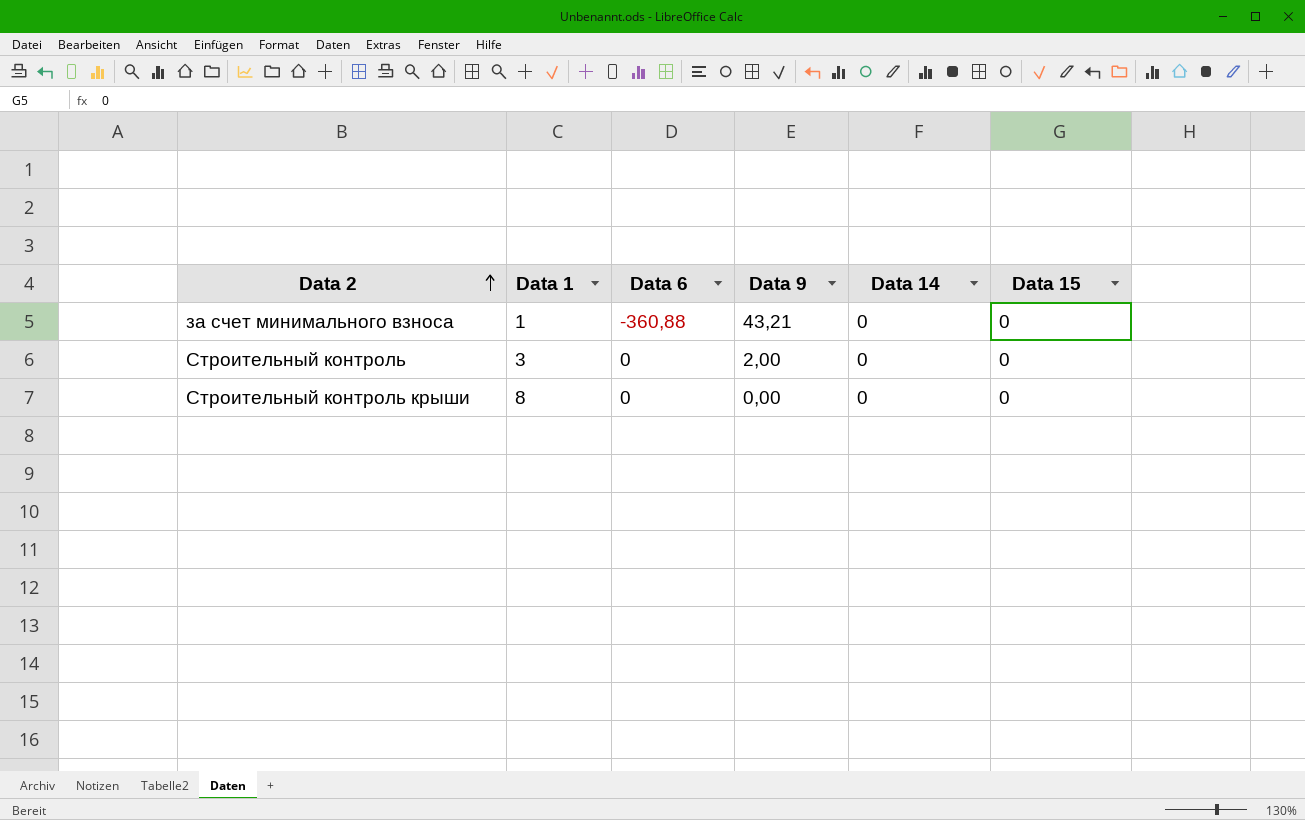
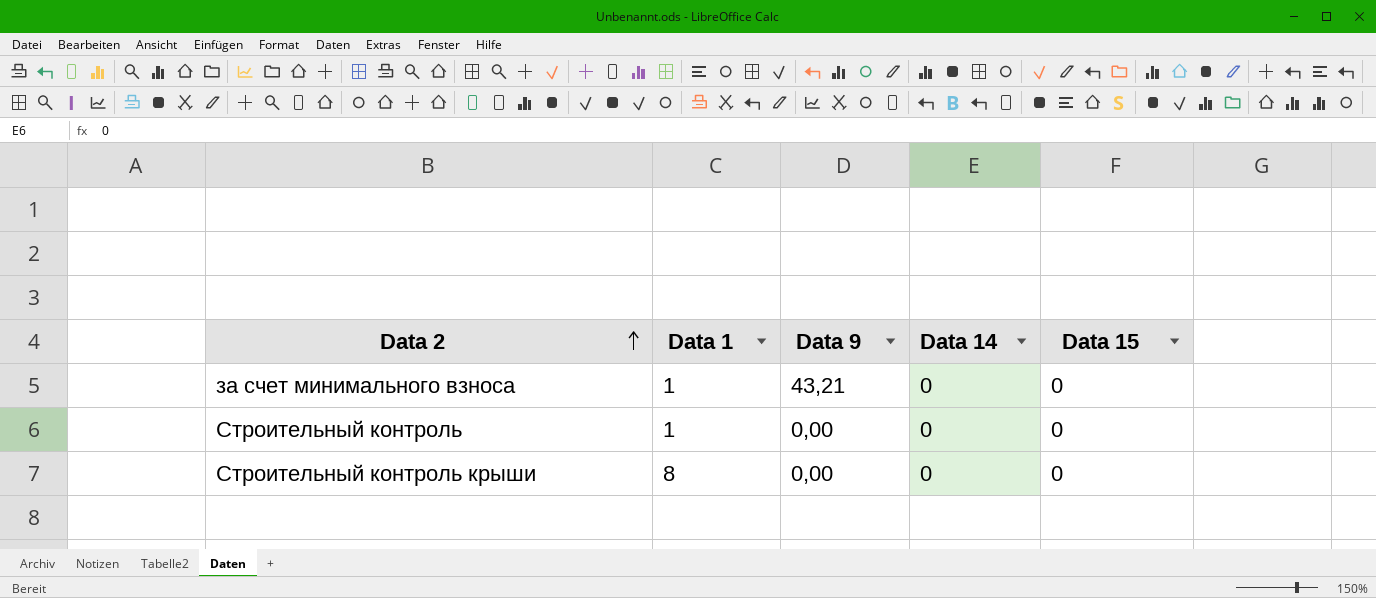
column Data 6 | position: 3 -> none
Строительный контроль | Data 1: 3 -> 1
Строительный контроль | Data 9: 2,00 -> 0,00

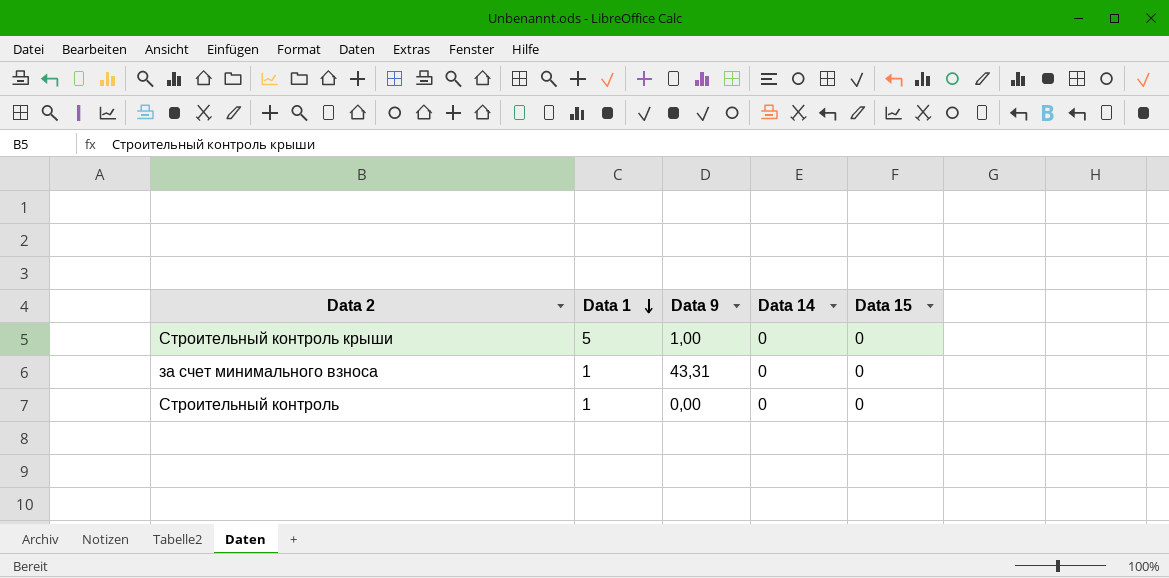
row order: Data 2 ascending -> Data 1 descending
Строительный контроль крыши | Data 1: 8 -> 5
Строительный контроль крыши | Data 9: 0,00 -> 1,00
за счет минимального взноса | Data 9: 43,21 -> 43,31

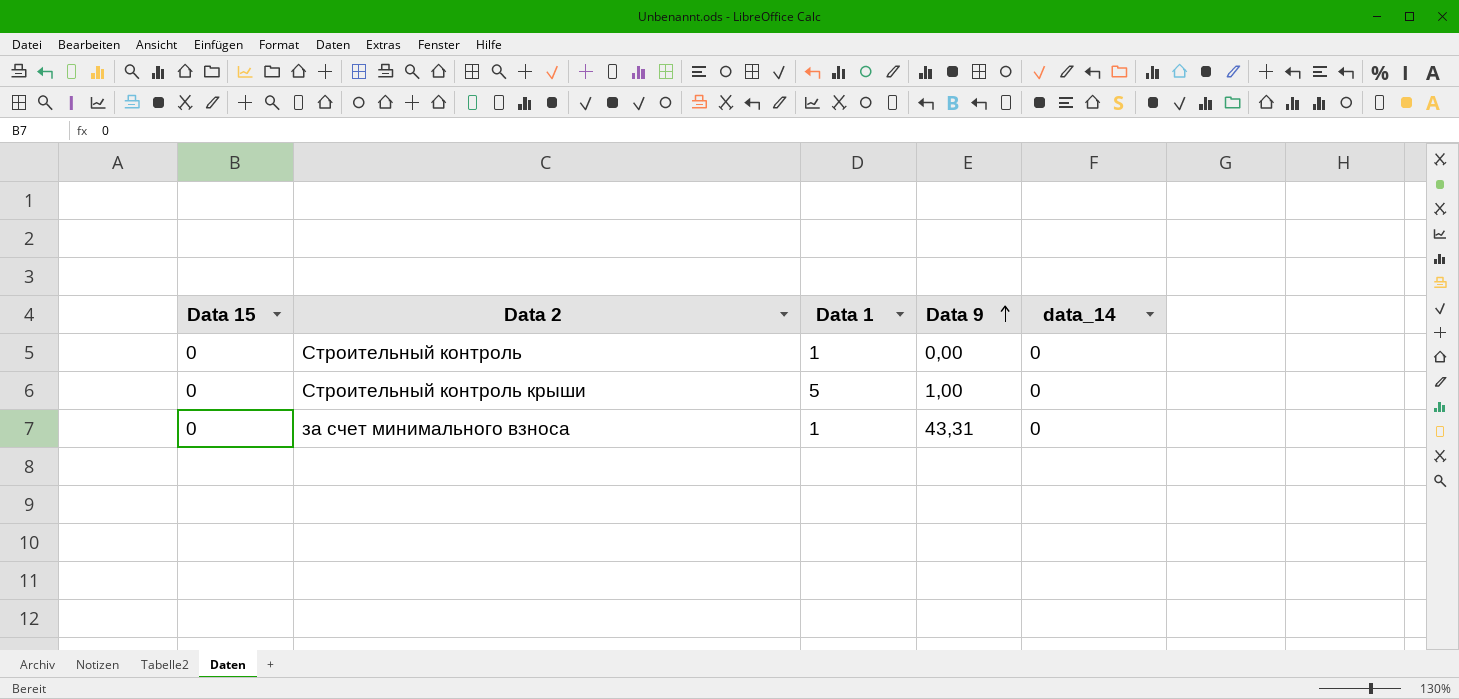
row order: Data 1 descending -> Data 9 ascending
column Data 15 | position: 5 -> 1
column name: Data 14 -> data_14

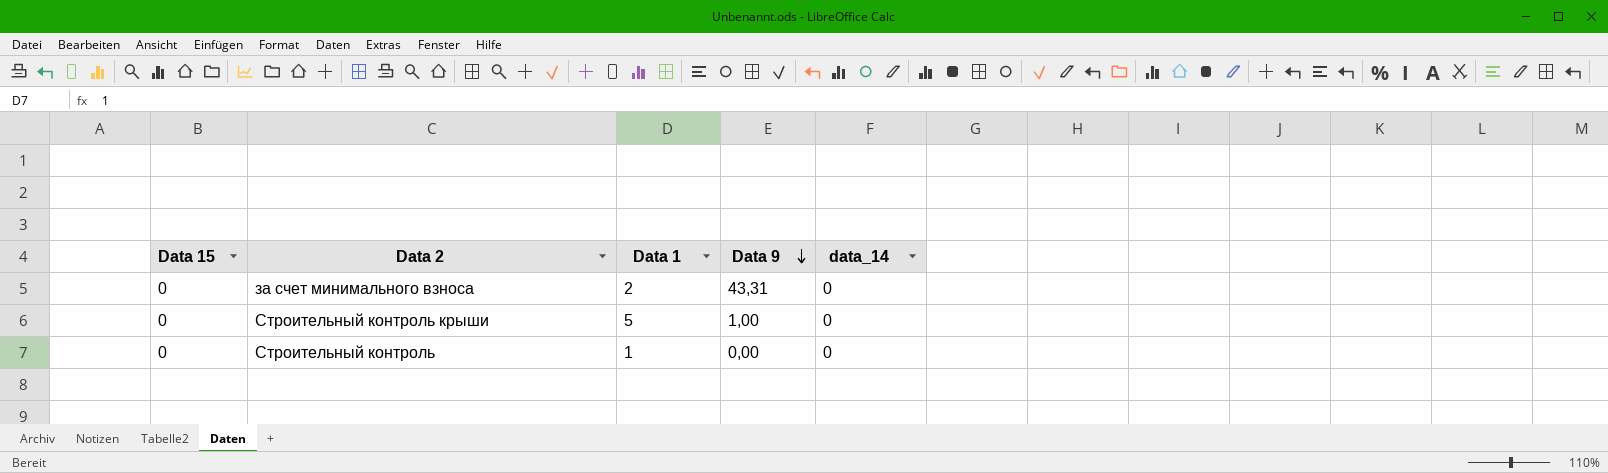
row order: Data 9 ascending -> Data 9 descending
за счет минимального взноса | Data 1: 1 -> 2

